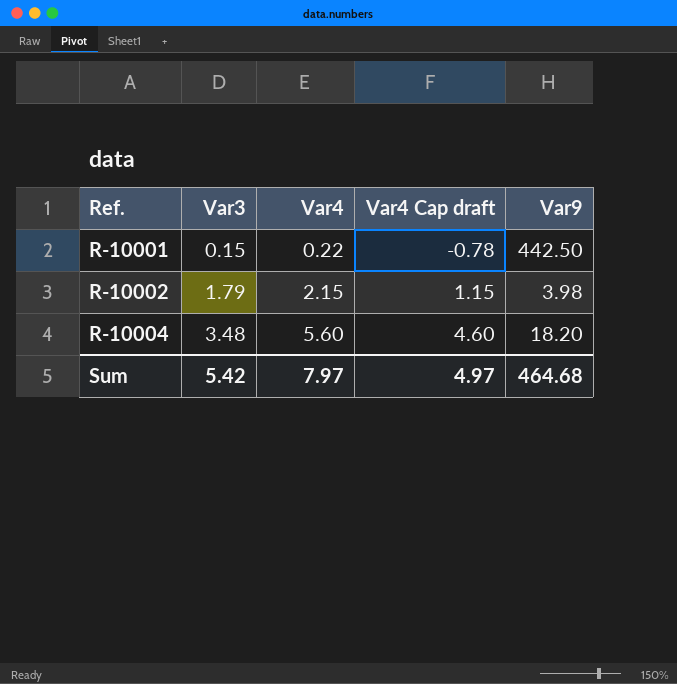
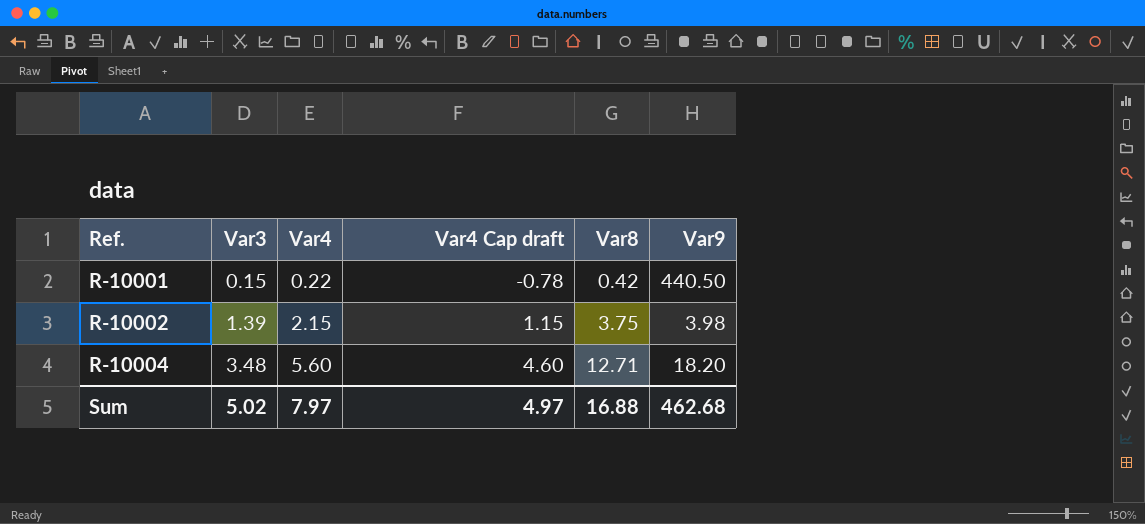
column Var8 | position: none -> 5
R-10001 | Var9: 442.50 -> 440.50
R-10002 | Var3: 1.79 -> 1.39
Sum | Var3: 5.42 -> 5.02
Sum | Var9: 464.68 -> 462.68

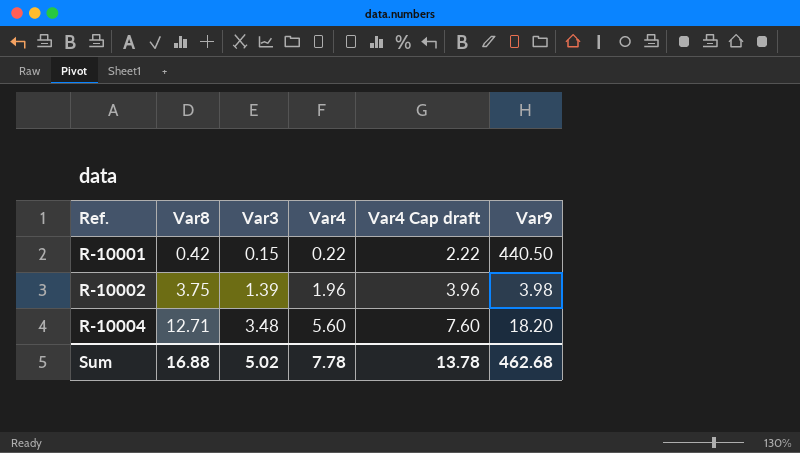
column Var8 | position: 5 -> 2
column Var4 Cap draft | formula: [Var4] - 1 -> [Var4] + 2
R-10002 | Var4: 2.15 -> 1.96
Sum | Var4: 7.97 -> 7.78
Sum | Var4 Cap draft: 4.97 -> 13.78

